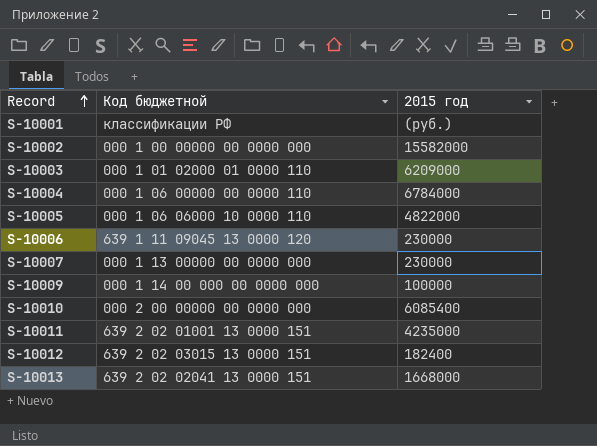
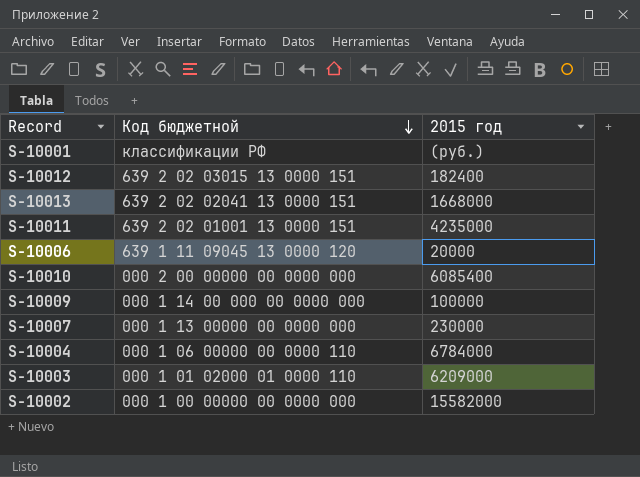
row order: Record ascending -> Код бюджетной descending
row S-10005: 000 1 06 06000 10 0000 110 | 4822000 -> none
S-10006 | 2015 год: 230000 -> 20000

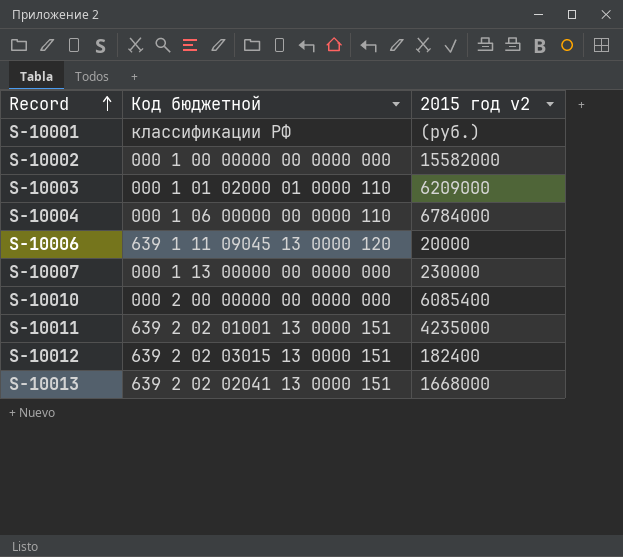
row order: Код бюджетной descending -> Record ascending
column name: 2015 год -> 2015 год v2
row S-10009: 000 1 14 00 000 00 0000 000 | 100000 -> none

